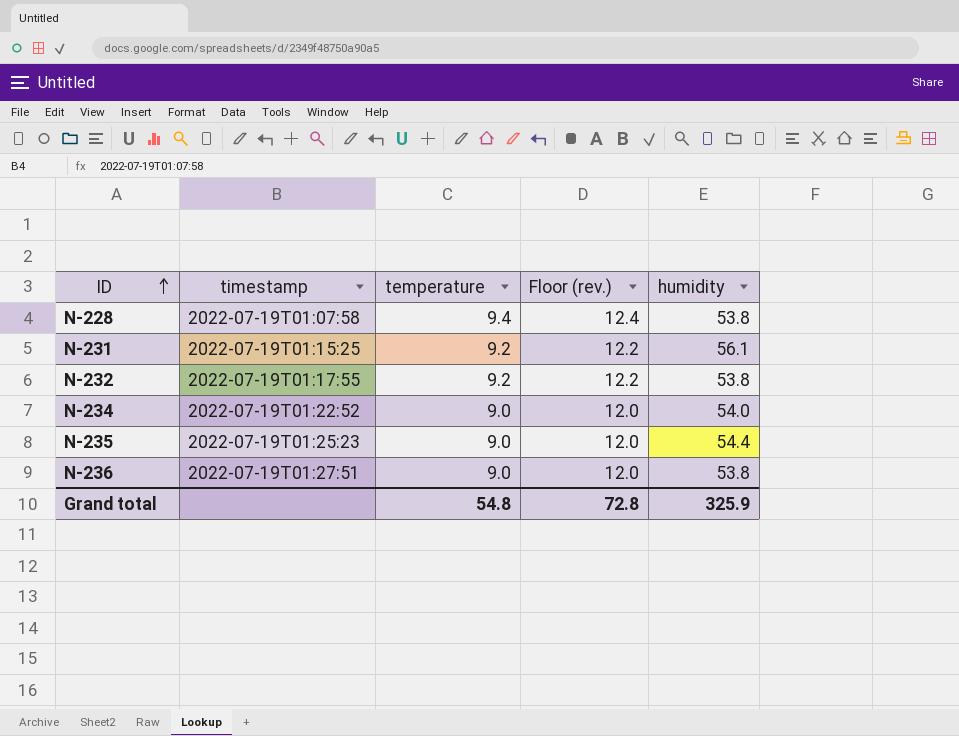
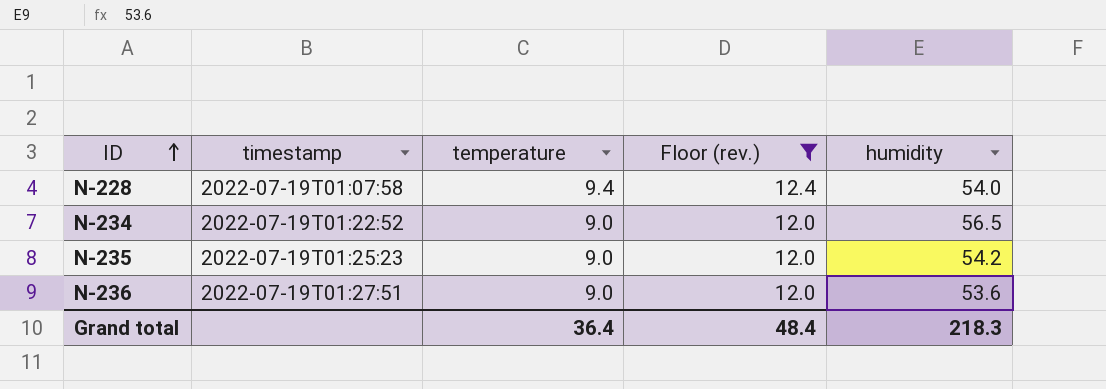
filter: none -> Floor (rev.) != 12.2
N-228 | humidity: 53.8 -> 54.0
N-234 | humidity: 54.0 -> 56.5
N-235 | humidity: 54.4 -> 54.2
N-236 | humidity: 53.8 -> 53.6
Grand total | temperature: 54.8 -> 36.4
Grand total | Floor (rev.): 72.8 -> 48.4
Grand total | humidity: 325.9 -> 218.3

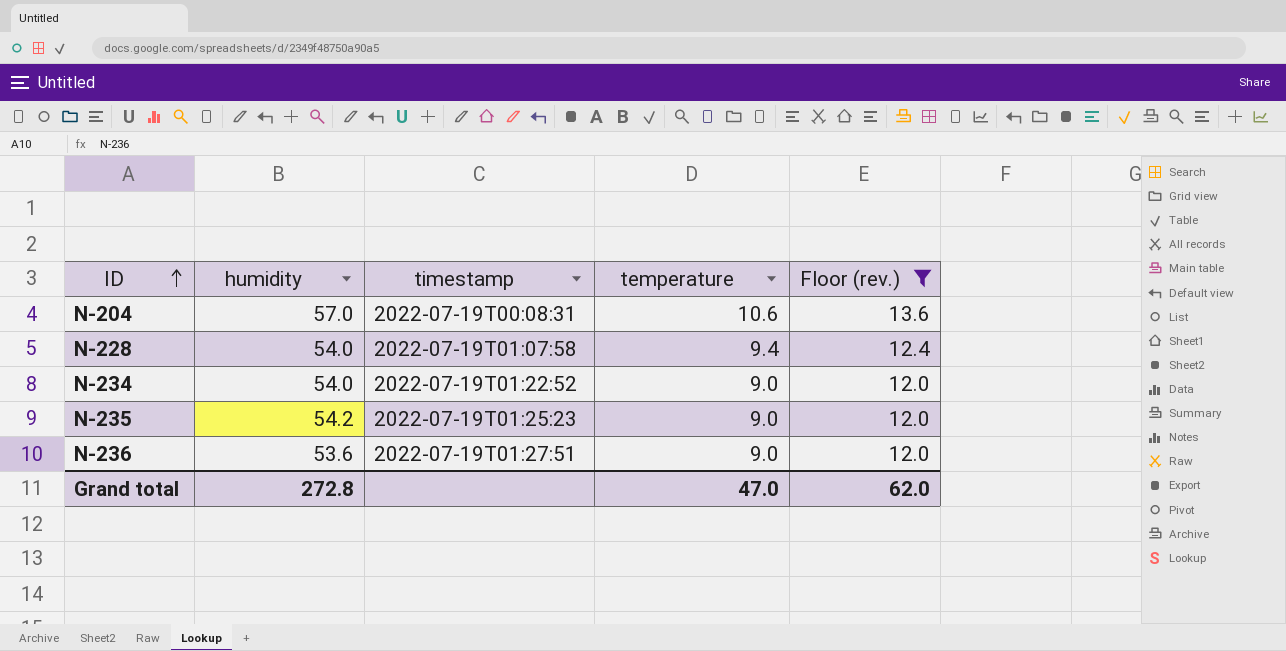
column humidity | position: 5 -> 2
row N-204: none -> 57.0 | 2022-07-19T00:08:31 | 10.6 | 13.6
N-234 | humidity: 56.5 -> 54.0
Grand total | humidity: 218.3 -> 272.8
Grand total | temperature: 36.4 -> 47.0
Grand total | Floor (rev.): 48.4 -> 62.0

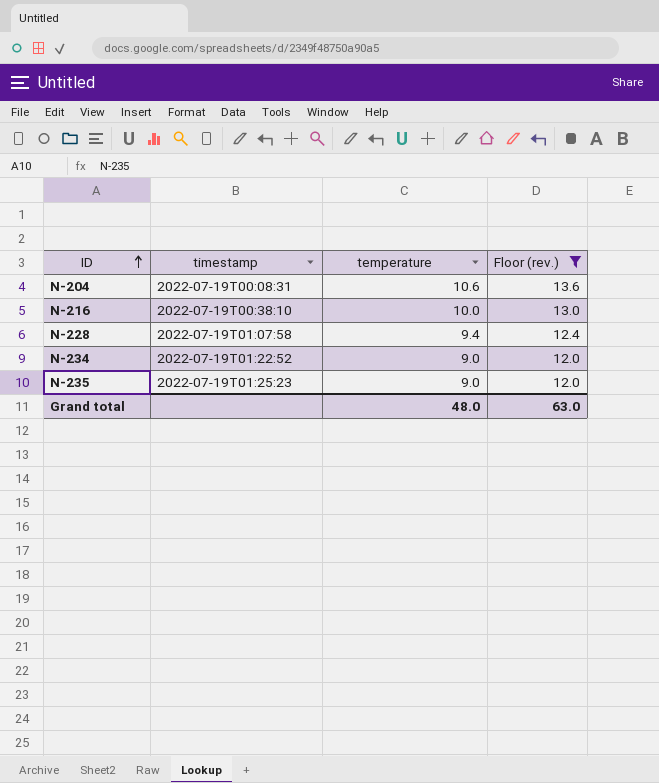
column humidity | position: 2 -> none
row N-236: 53.6 | 2022-07-19T01:27:51 | 9.0 | 12.0 -> none
row N-216: none -> 2022-07-19T00:38:10 | 10.0 | 13.0
Grand total | temperature: 47.0 -> 48.0
Grand total | Floor (rev.): 62.0 -> 63.0

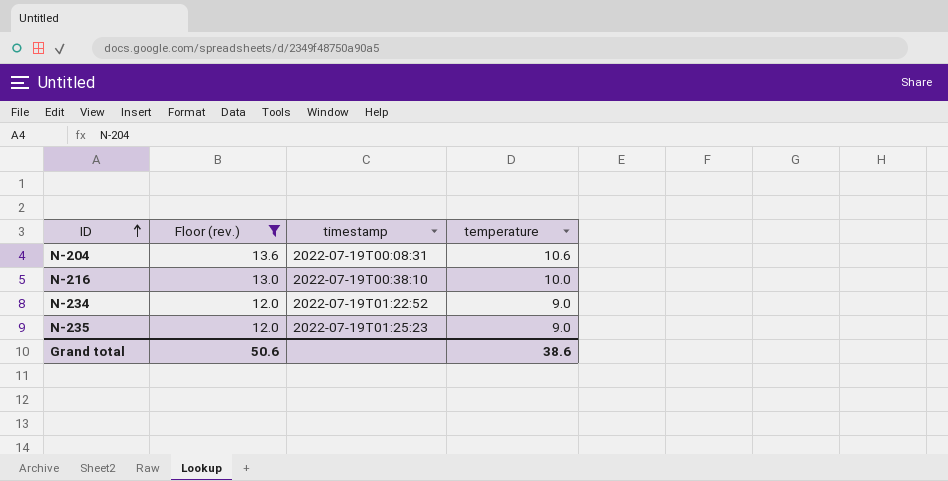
column Floor (rev.) | position: 4 -> 2
row N-228: 2022-07-19T01:07:58 | 9.4 | 12.4 -> none
Grand total | Floor (rev.): 63.0 -> 50.6
Grand total | temperature: 48.0 -> 38.6

